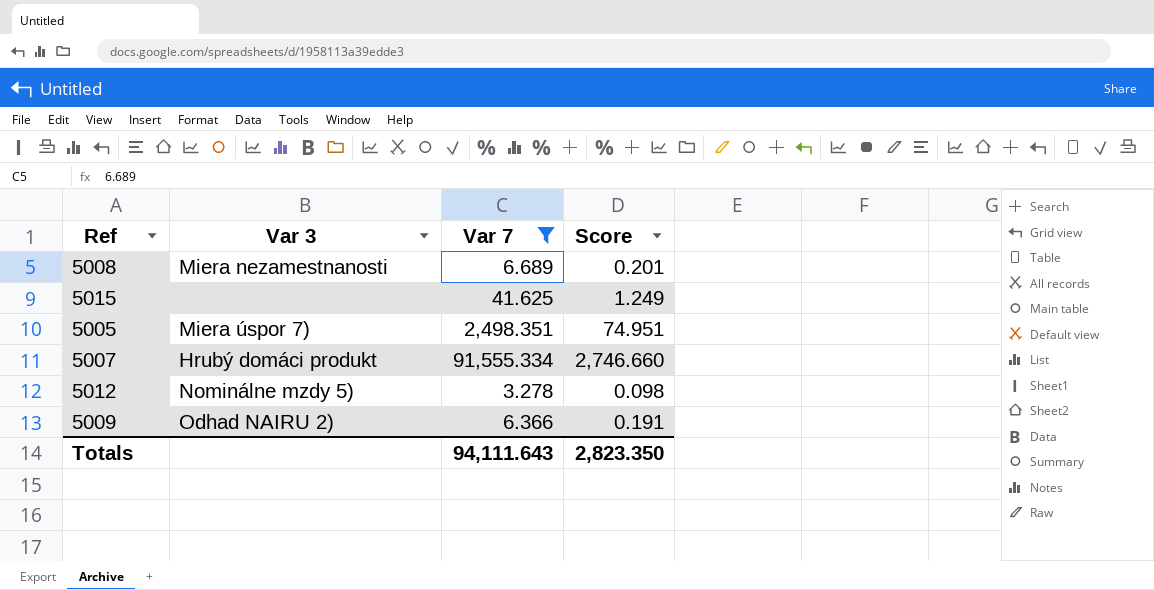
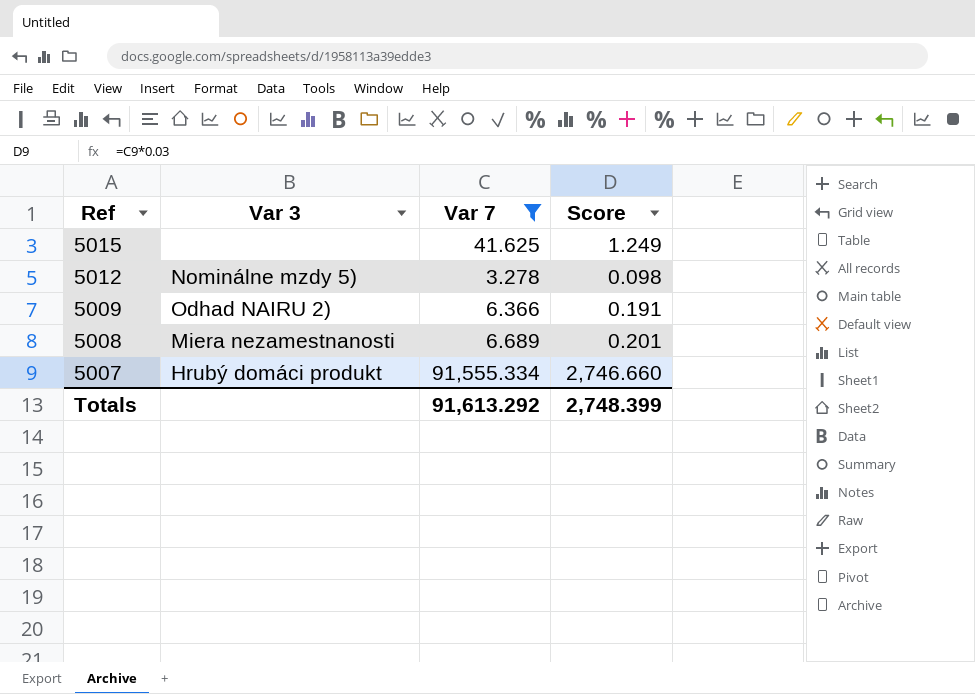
row order: none -> Ref descending
row 5005: Miera úspor 7) | 2,498.351 | 74.951 -> none
Totals | Var 7: 94,111.643 -> 91,613.292
Totals | Score: 2,823.350 -> 2,748.399

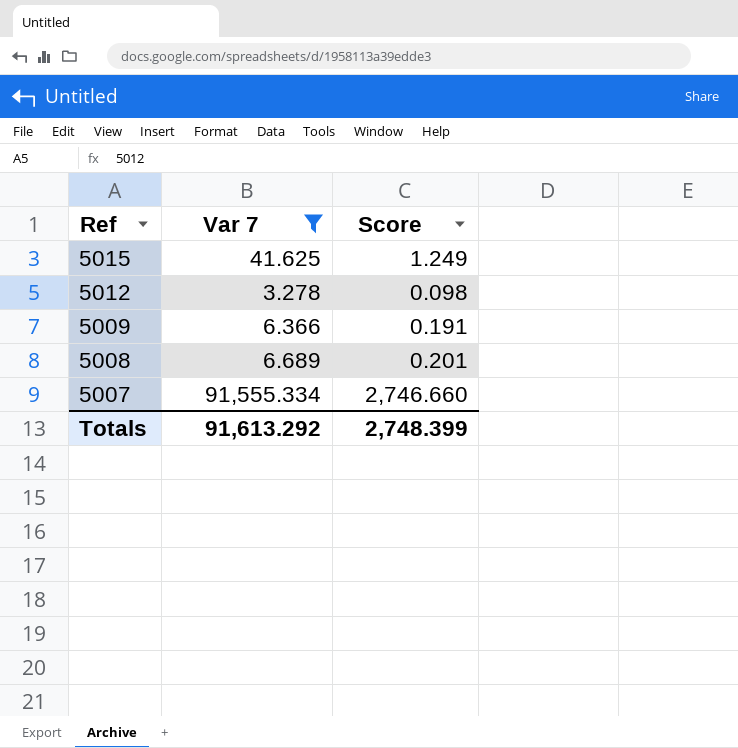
column Var 3 | position: 2 -> none

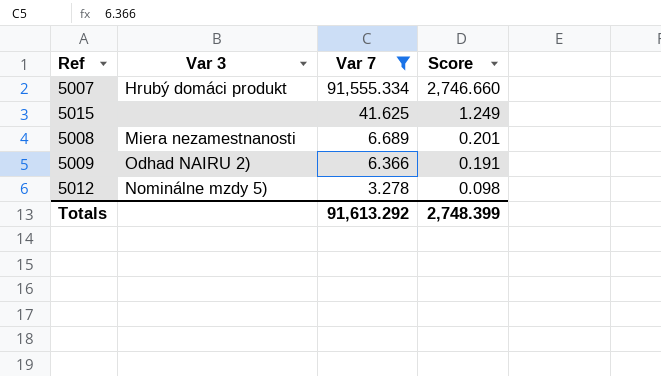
row order: Ref descending -> Var 7 descending
column Var 3 | position: none -> 2

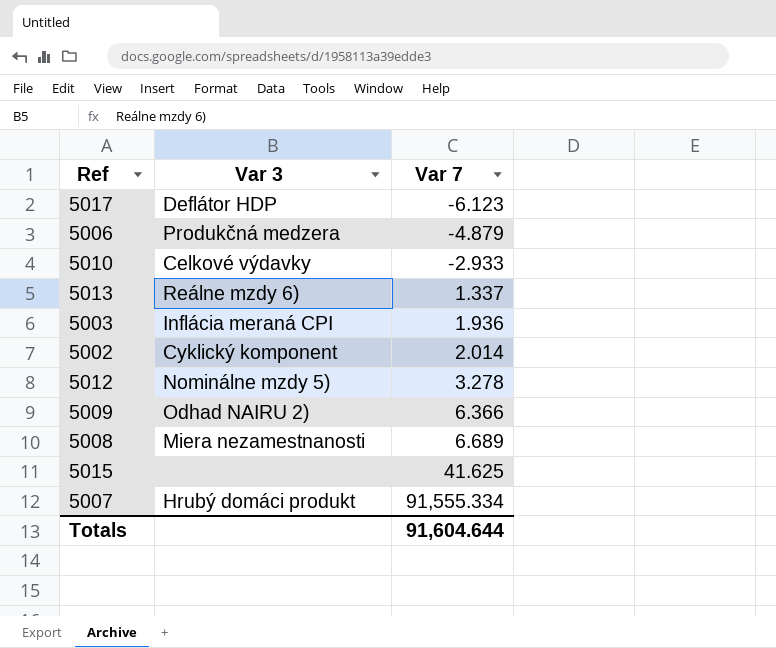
filter: Var 7 >= 3.278 -> none
row order: Var 7 descending -> Var 7 ascending
column Score | formula: [Var 7] * 0.03 -> none
Totals | Var 7: 91,613.292 -> 91,604.644

